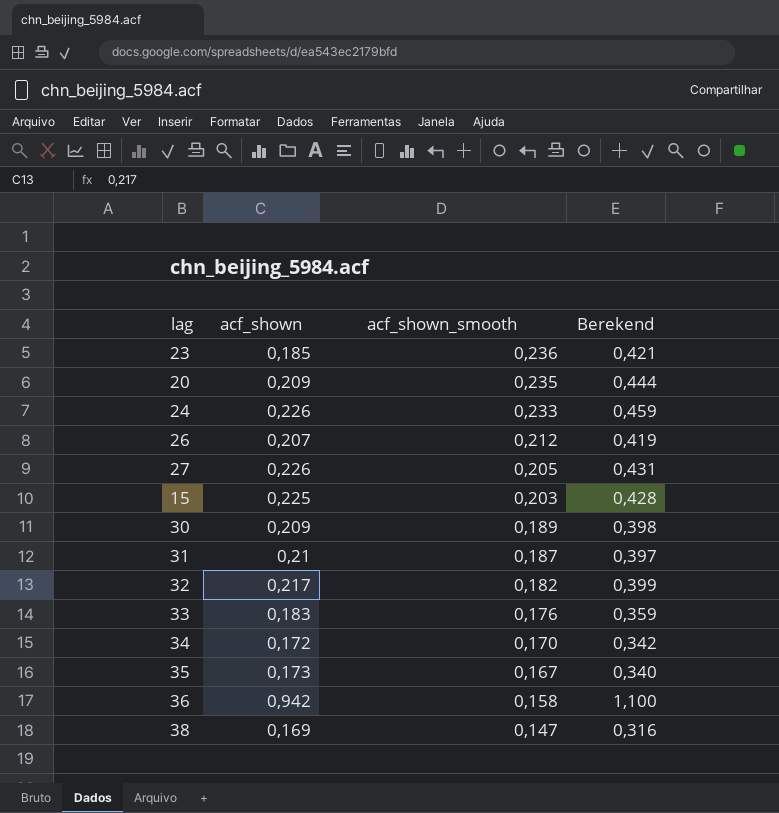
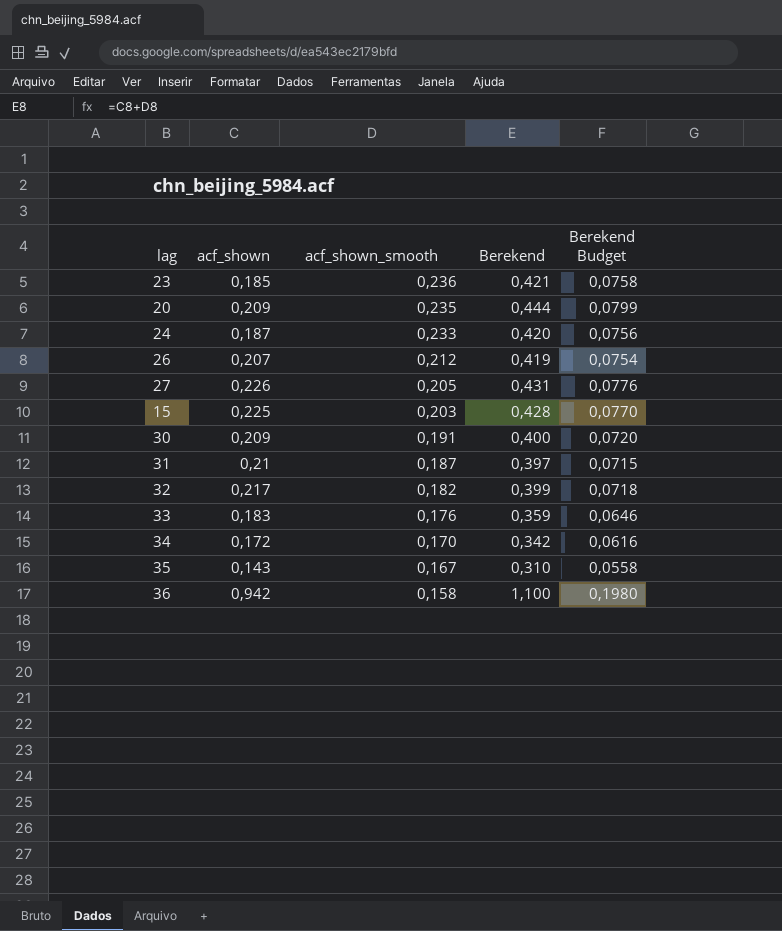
column Berekend Budget | formula: none -> [Berekend] * 0,18
row 38: 0,169 | 0,147 | 0,316 -> none
24 | acf_shown: 0,226 -> 0,187
24 | Berekend: 0,459 -> 0,420
30 | acf_shown_smooth: 0,189 -> 0,191
30 | Berekend: 0,398 -> 0,400
35 | acf_shown: 0,173 -> 0,143
35 | Berekend: 0,340 -> 0,310

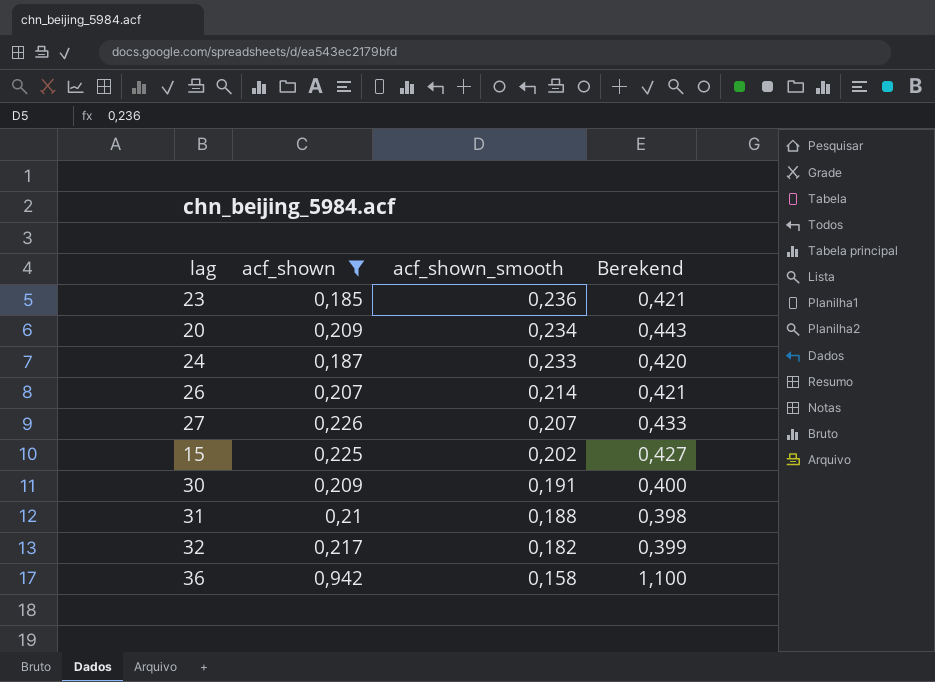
filter: none -> acf_shown >= 0,185
column Berekend Budget | formula: [Berekend] * 0,18 -> none
20 | acf_shown_smooth: 0,235 -> 0,234
20 | Berekend: 0,444 -> 0,443
26 | acf_shown_smooth: 0,212 -> 0,214
26 | Berekend: 0,419 -> 0,421
27 | acf_shown_smooth: 0,205 -> 0,207
27 | Berekend: 0,431 -> 0,433
15 | acf_shown_smooth: 0,203 -> 0,202
15 | Berekend: 0,428 -> 0,427
31 | acf_shown_smooth: 0,187 -> 0,188
31 | Berekend: 0,397 -> 0,398

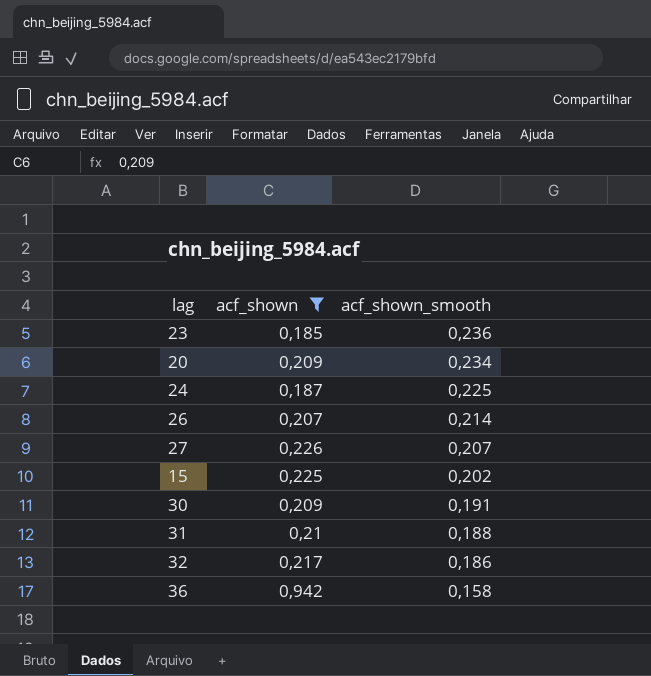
column Berekend | formula: [acf_shown] + [acf_shown_smooth] -> none
24 | acf_shown_smooth: 0,233 -> 0,225
32 | acf_shown_smooth: 0,182 -> 0,186

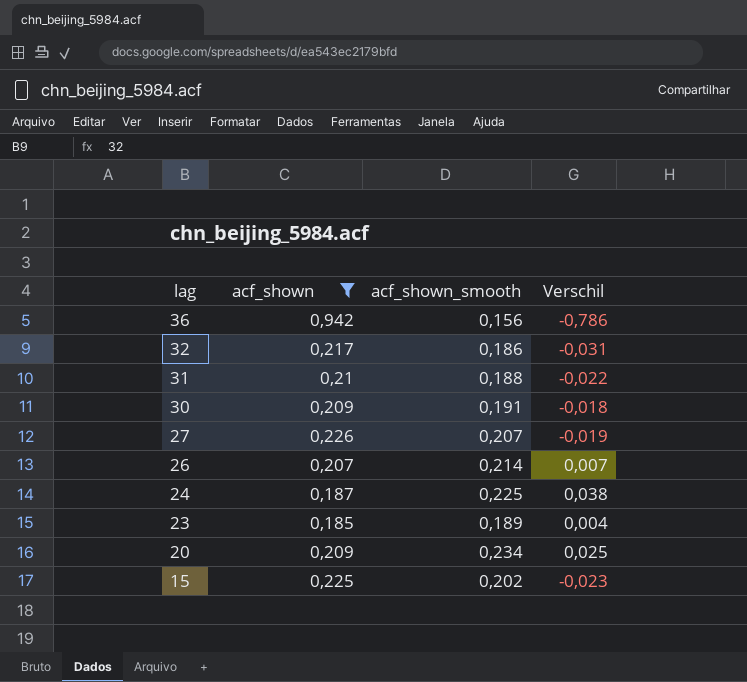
row order: acf_shown_smooth descending -> lag descending
column Verschil | formula: none -> [acf_shown_smooth] - [acf_shown]
36 | acf_shown_smooth: 0,158 -> 0,156
23 | acf_shown_smooth: 0,236 -> 0,189

